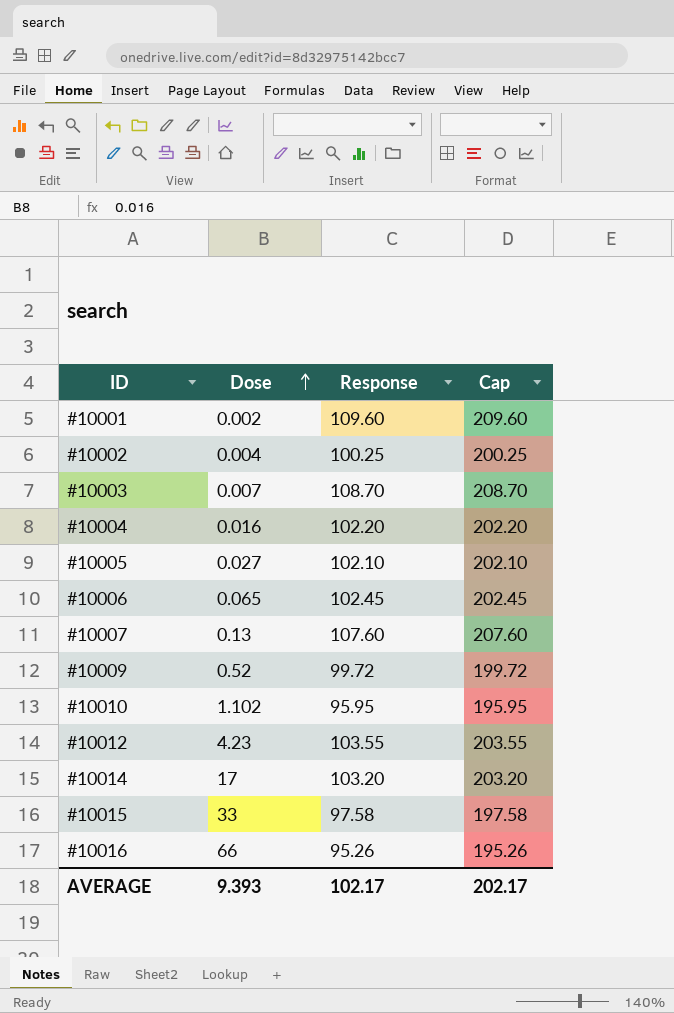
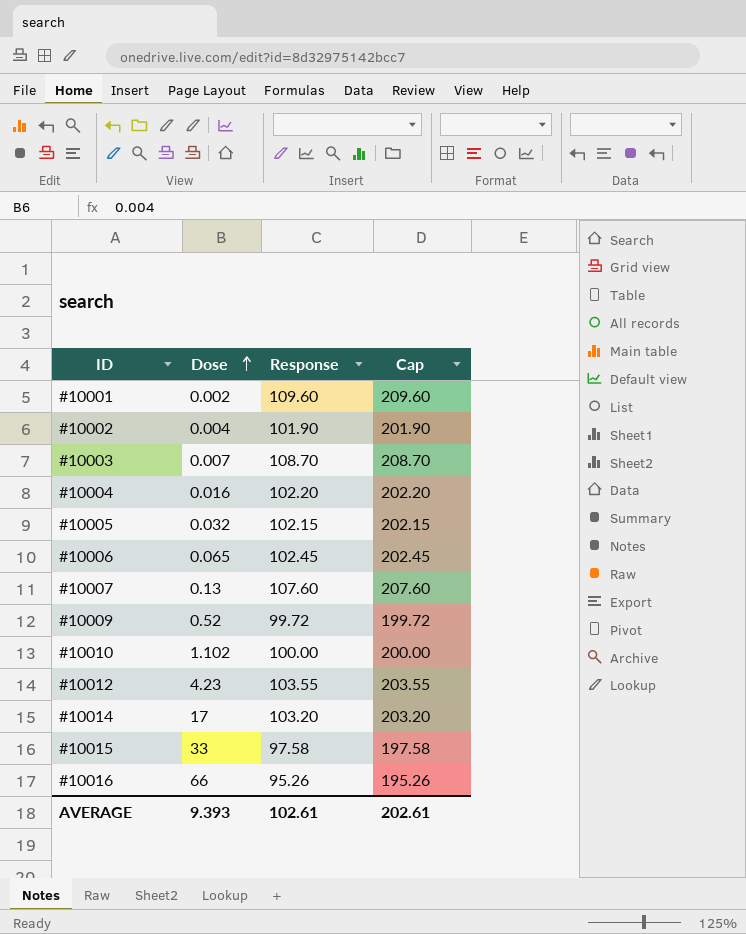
#10002 | Response: 100.25 -> 101.90
#10002 | Cap: 200.25 -> 201.90
#10005 | Dose: 0.027 -> 0.032
#10005 | Response: 102.10 -> 102.15
#10005 | Cap: 202.10 -> 202.15
#10010 | Response: 95.95 -> 100.00
#10010 | Cap: 195.95 -> 200.00
AVERAGE | Response: 102.17 -> 102.61
AVERAGE | Cap: 202.17 -> 202.61

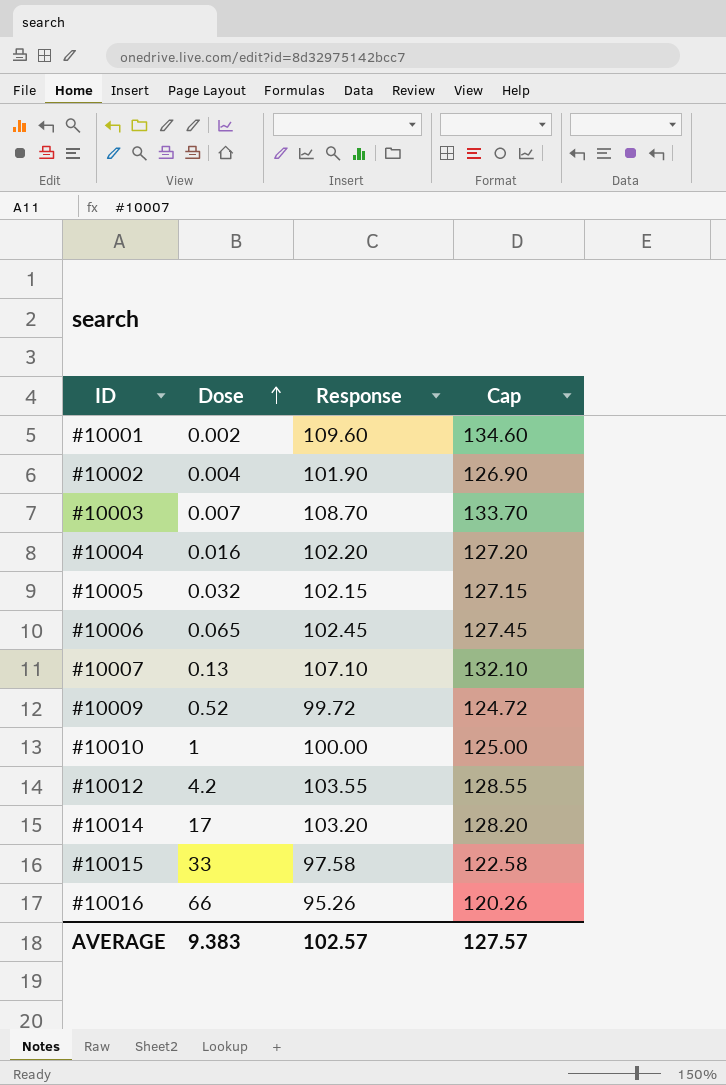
column Cap | formula: [Response] + 100 -> [Response] + 25
#10007 | Response: 107.60 -> 107.10
#10010 | Dose: 1.102 -> 1
#10012 | Dose: 4.23 -> 4.2
AVERAGE | Dose: 9.393 -> 9.383
AVERAGE | Response: 102.61 -> 102.57
AVERAGE | Cap: 202.61 -> 127.57

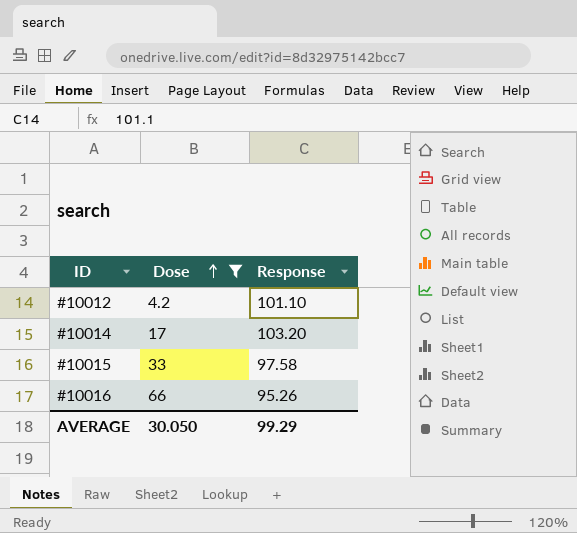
filter: none -> Dose >= 4.2
column Cap | formula: [Response] + 25 -> none
#10012 | Response: 103.55 -> 101.10
AVERAGE | Dose: 9.383 -> 30.050
AVERAGE | Response: 102.57 -> 99.29

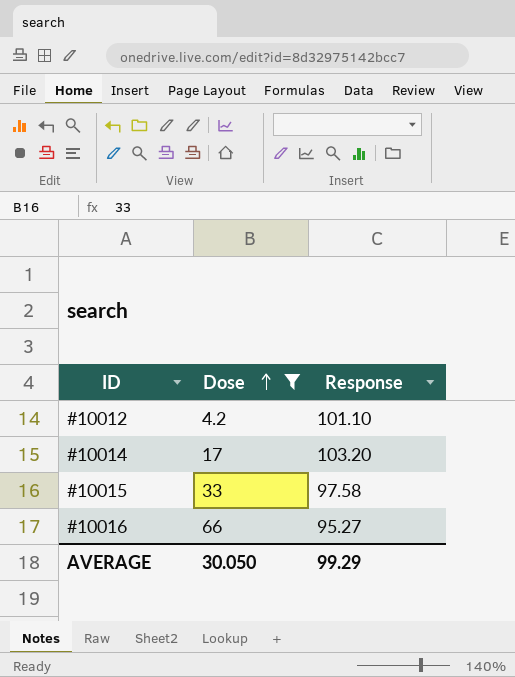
#10016 | Response: 95.26 -> 95.27

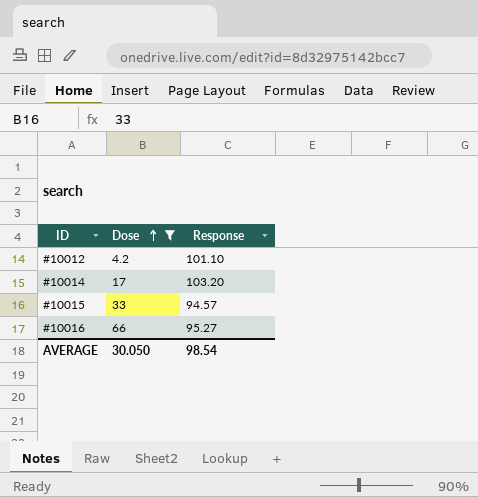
#10015 | Response: 97.58 -> 94.57
AVERAGE | Response: 99.29 -> 98.54

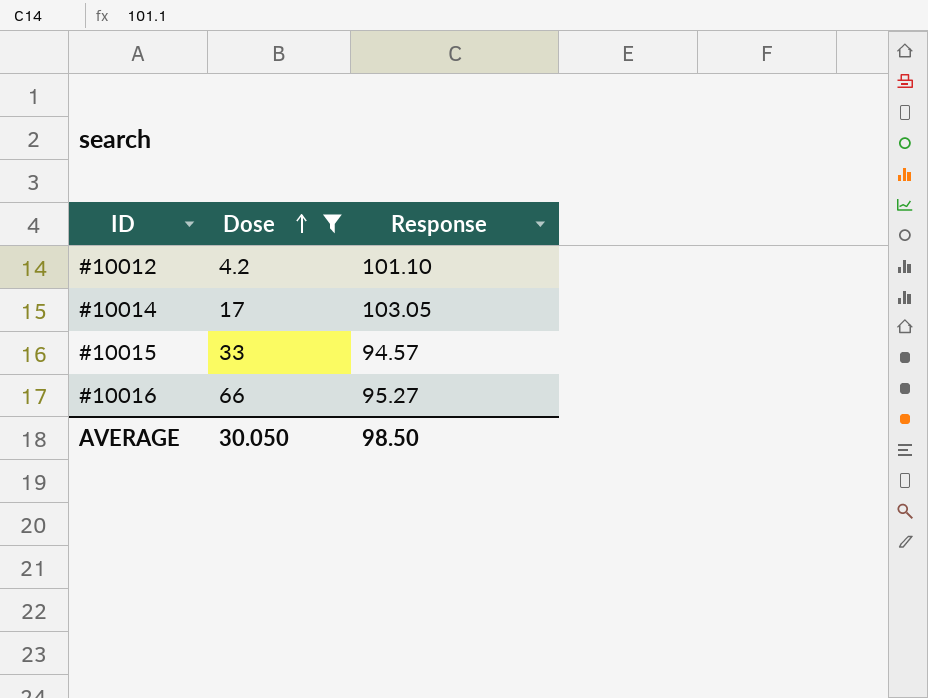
#10014 | Response: 103.20 -> 103.05
AVERAGE | Response: 98.54 -> 98.50

